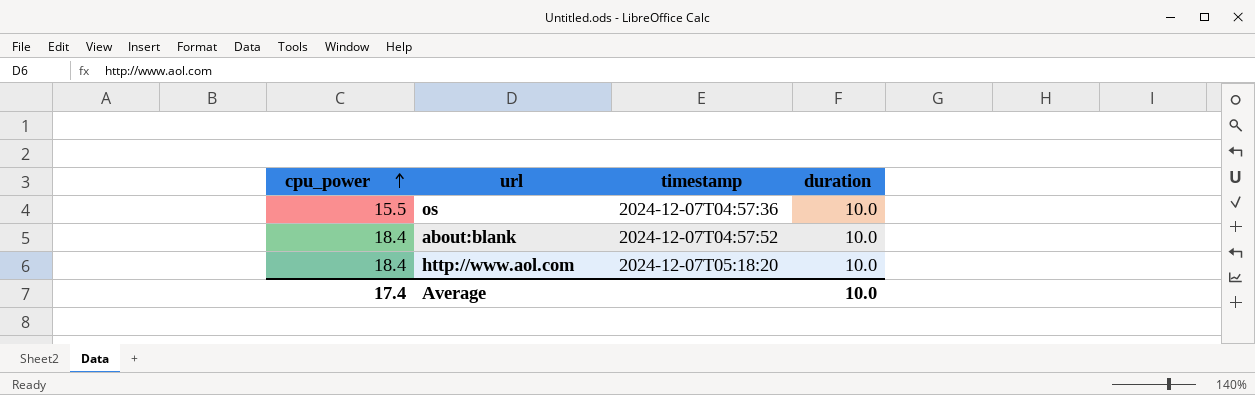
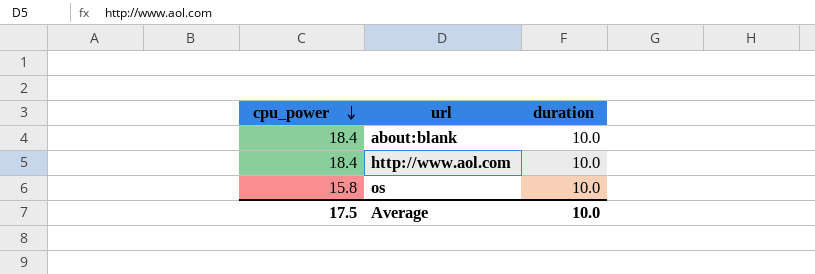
row order: cpu_power ascending -> cpu_power descending
column timestamp | position: 3 -> none
os | cpu_power: 15.5 -> 15.8
Average | cpu_power: 17.4 -> 17.5

